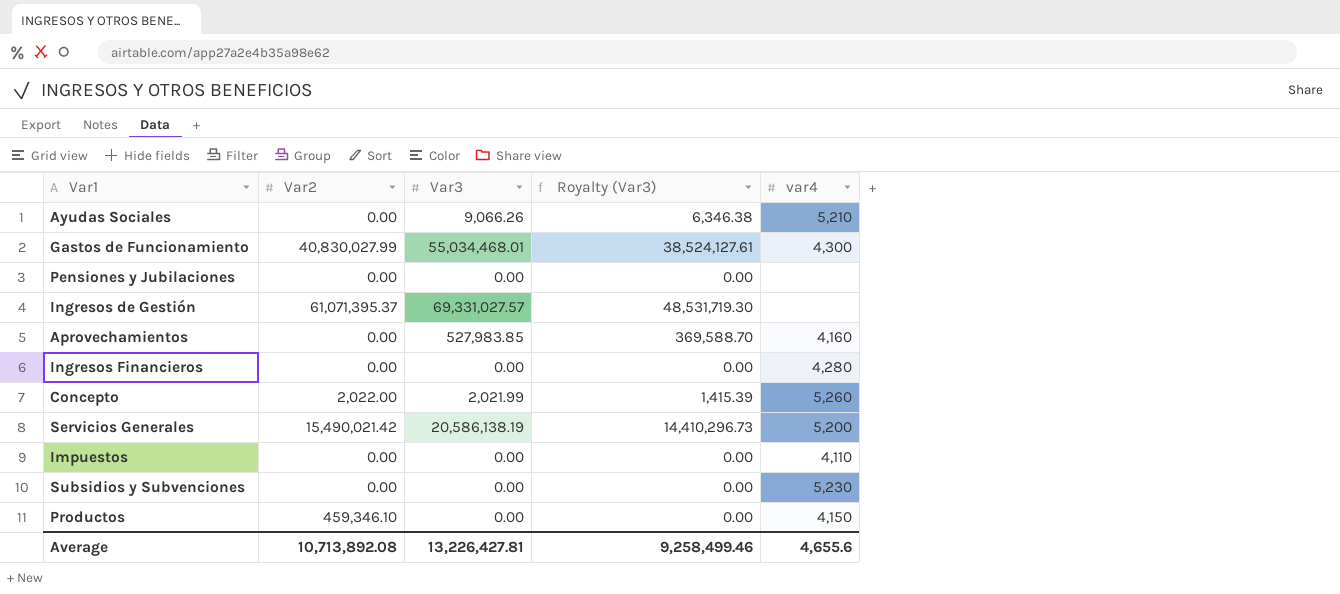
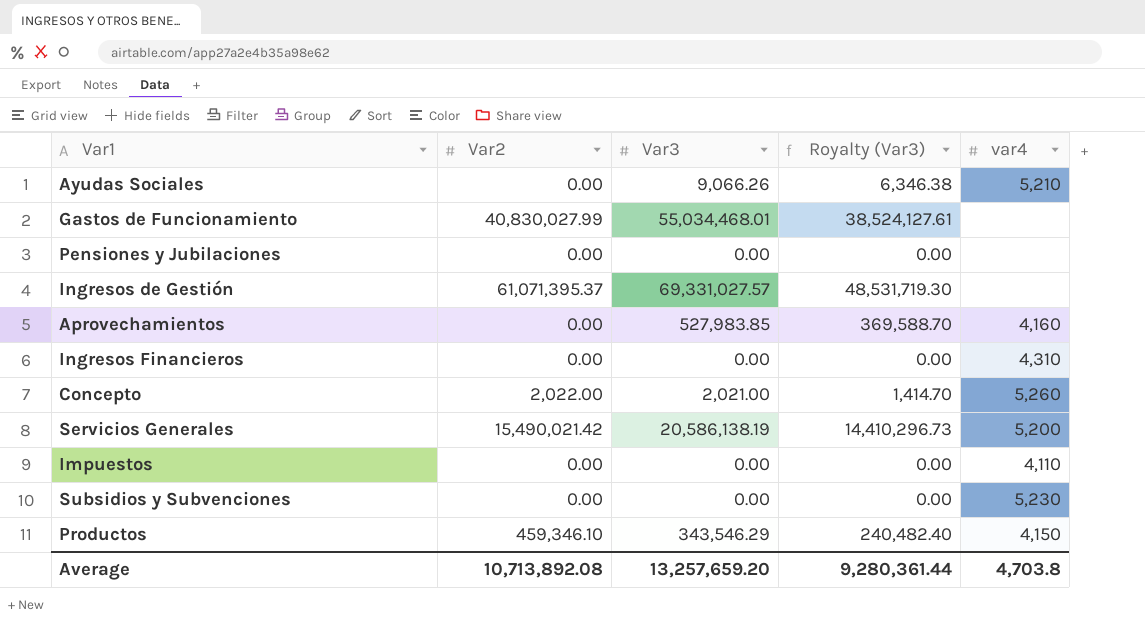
Gastos de Funcionamiento | var4: 4,300 -> none
Ingresos Financieros | var4: 4,280 -> 4,310
Concepto | Var3: 2,021.99 -> 2,021.00
Concepto | Royalty (Var3): 1,415.39 -> 1,414.70
Productos | Var3: 0.00 -> 343,546.29
Productos | Royalty (Var3): 0.00 -> 240,482.40
Average | Var3: 13,226,427.81 -> 13,257,659.20
Average | Royalty (Var3): 9,258,499.46 -> 9,280,361.44
Average | var4: 4,655.6 -> 4,703.8

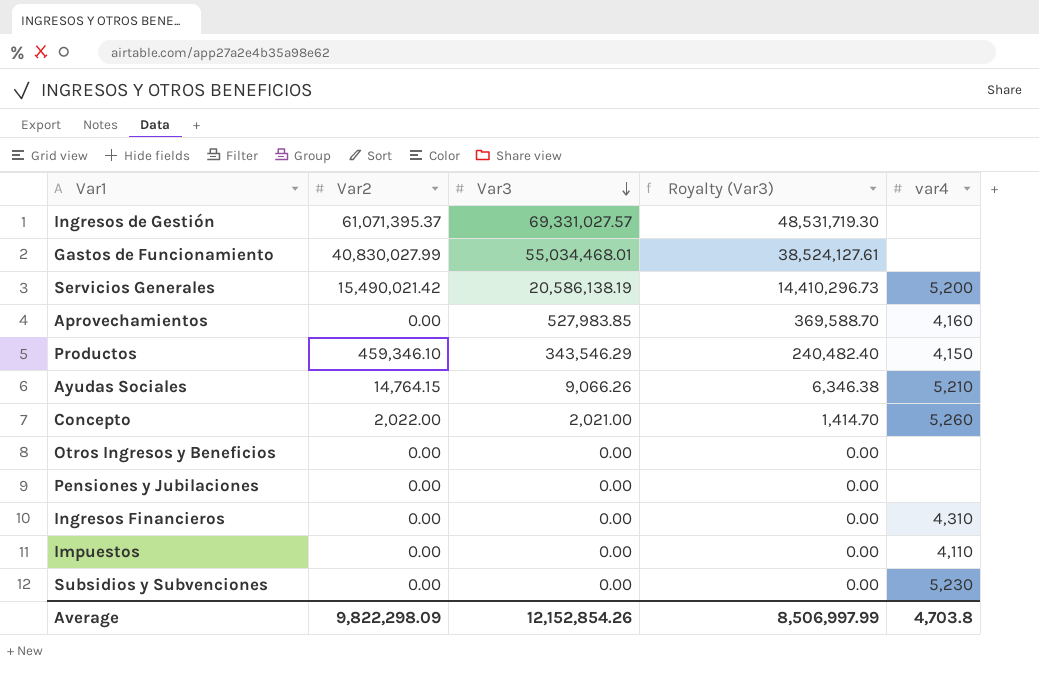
row order: none -> Var3 descending
Ayudas Sociales | Var2: 0.00 -> 14,764.15
row Otros Ingresos y Beneficios: none -> 0.00 | 0.00 | 0.00 | none
Average | Var2: 10,713,892.08 -> 9,822,298.09
Average | Var3: 13,257,659.20 -> 12,152,854.26
Average | Royalty (Var3): 9,280,361.44 -> 8,506,997.99

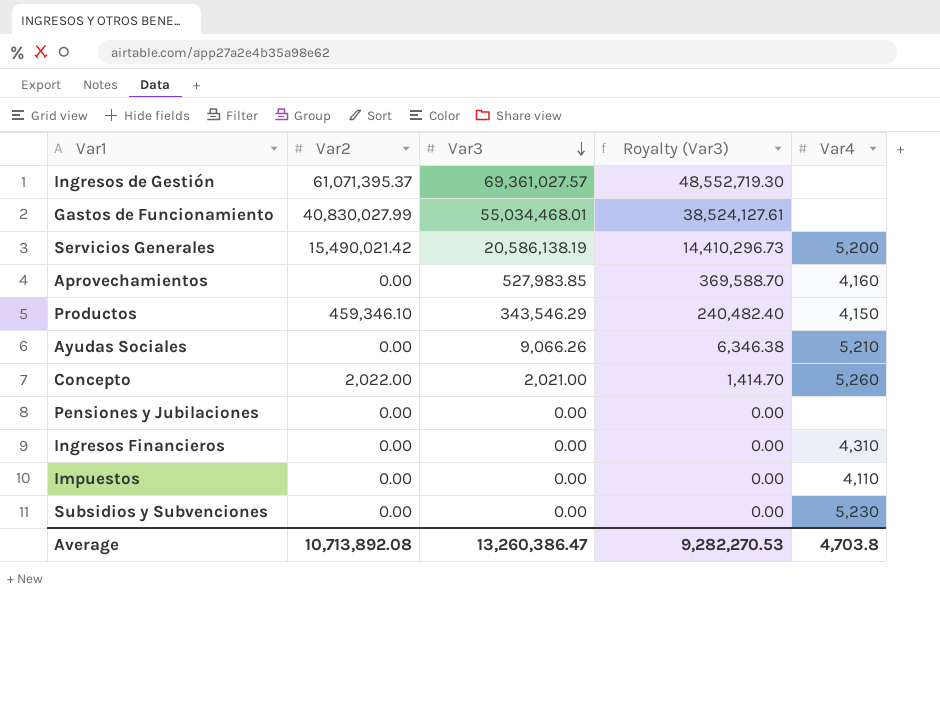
column name: var4 -> Var4
row Otros Ingresos y Beneficios: 0.00 | 0.00 | 0.00 | none -> none
Ingresos de Gestión | Var3: 69,331,027.57 -> 69,361,027.57
Ingresos de Gestión | Royalty (Var3): 48,531,719.30 -> 48,552,719.30
Ayudas Sociales | Var2: 14,764.15 -> 0.00
Average | Var2: 9,822,298.09 -> 10,713,892.08
Average | Var3: 12,152,854.26 -> 13,260,386.47
Average | Royalty (Var3): 8,506,997.99 -> 9,282,270.53

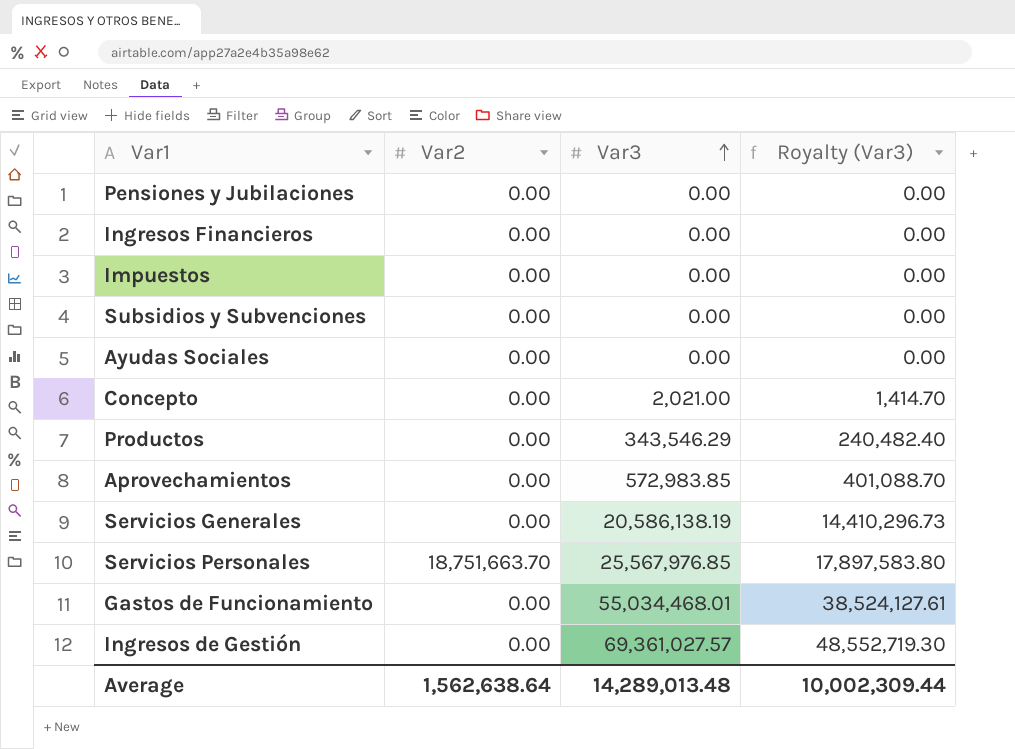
row order: Var3 descending -> Var3 ascending
column Var4 | position: 5 -> none
Ayudas Sociales | Var3: 9,066.26 -> 0.00
Ayudas Sociales | Royalty (Var3): 6,346.38 -> 0.00
Concepto | Var2: 2,022.00 -> 0.00
Productos | Var2: 459,346.10 -> 0.00
Aprovechamientos | Var3: 527,983.85 -> 572,983.85
Aprovechamientos | Royalty (Var3): 369,588.70 -> 401,088.70
Servicios Generales | Var2: 15,490,021.42 -> 0.00
row Servicios Personales: none -> 18,751,663.70 | 25,567,976.85 | 17,897,583.80
Gastos de Funcionamiento | Var2: 40,830,027.99 -> 0.00
Ingresos de Gestión | Var2: 61,071,395.37 -> 0.00
Average | Var2: 10,713,892.08 -> 1,562,638.64
Average | Var3: 13,260,386.47 -> 14,289,013.48
Average | Royalty (Var3): 9,282,270.53 -> 10,002,309.44

